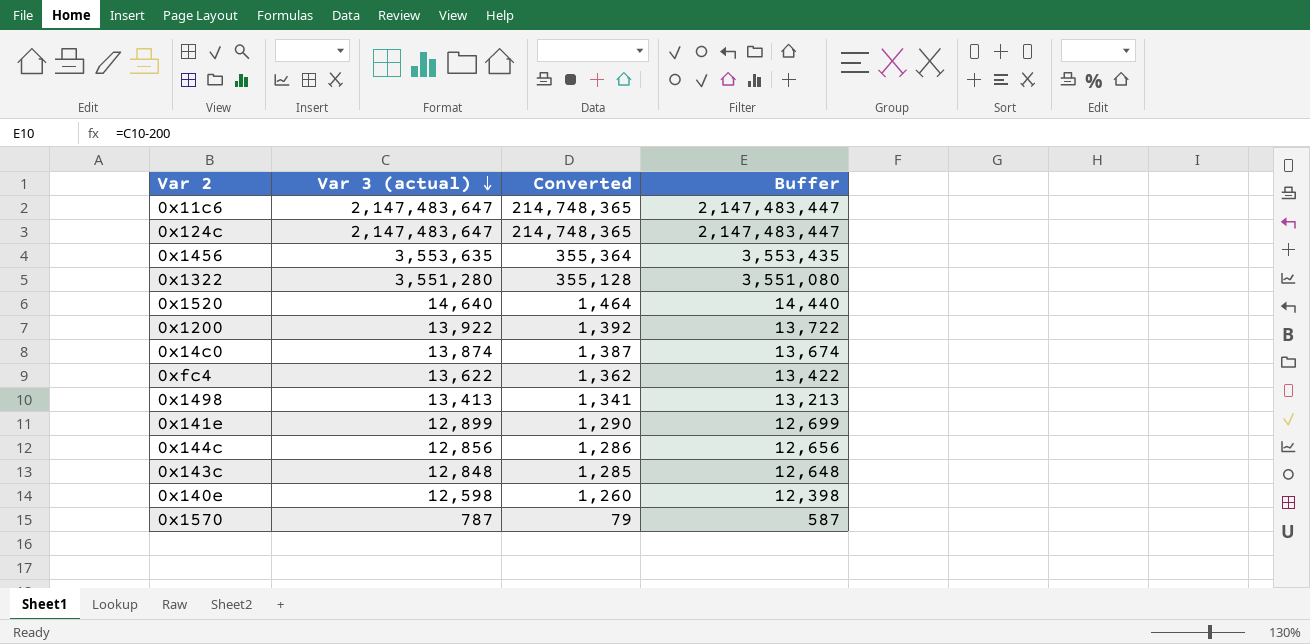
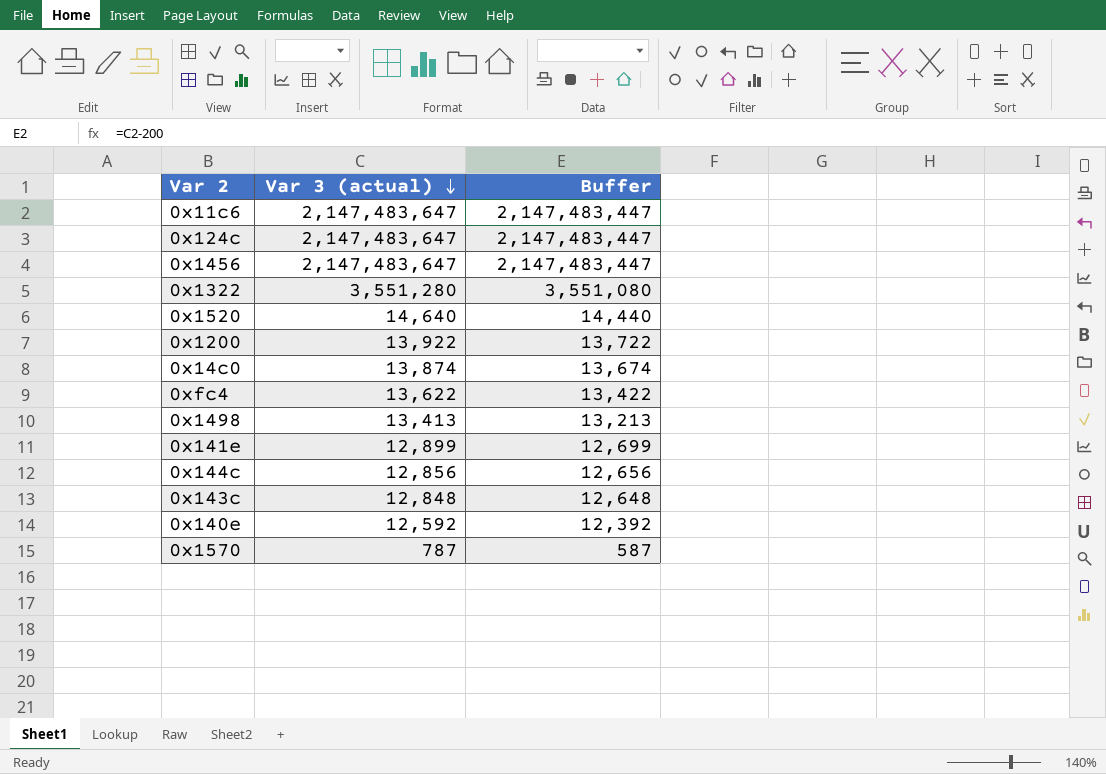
column Converted | formula: [Var 3 (actual)] * 0.1 -> none
0x1456 | Var 3 (actual): 3,553,635 -> 2,147,483,647
0x1456 | Buffer: 3,553,435 -> 2,147,483,447
0x140e | Var 3 (actual): 12,598 -> 12,592
0x140e | Buffer: 12,398 -> 12,392

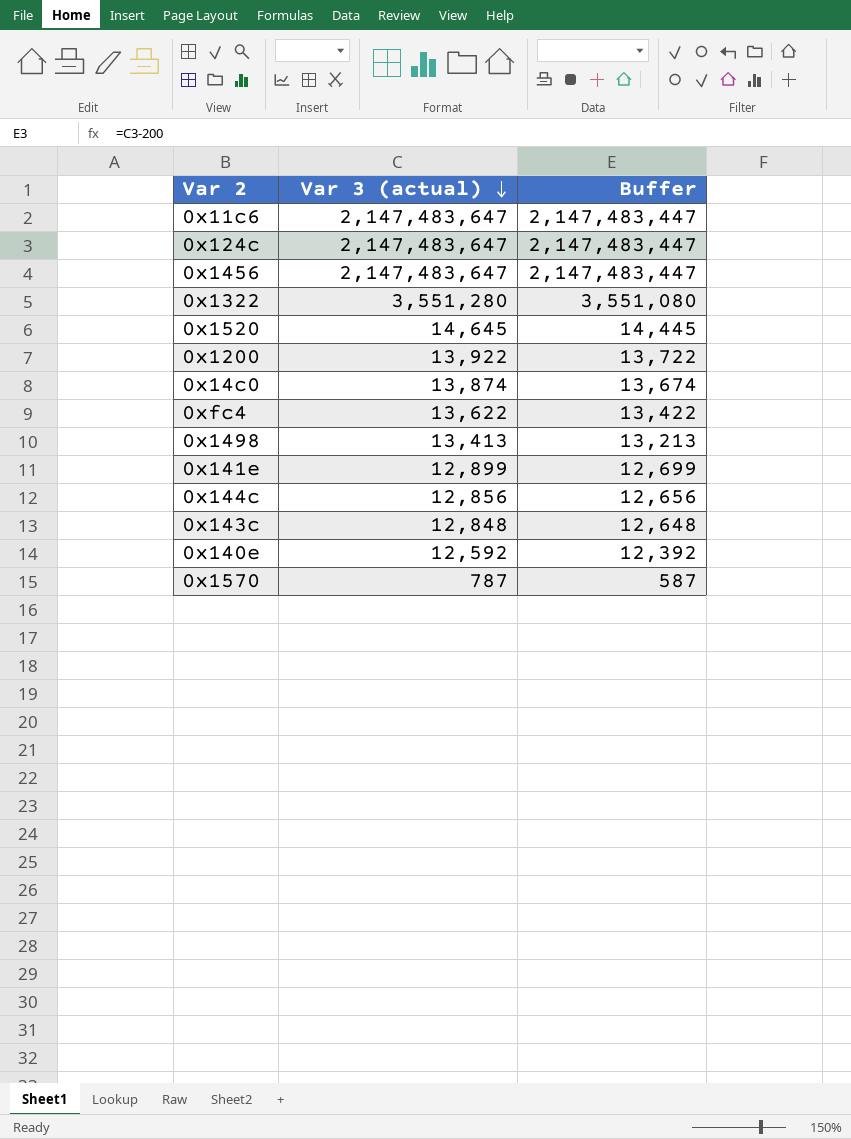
0x1520 | Var 3 (actual): 14,640 -> 14,645
0x1520 | Buffer: 14,440 -> 14,445

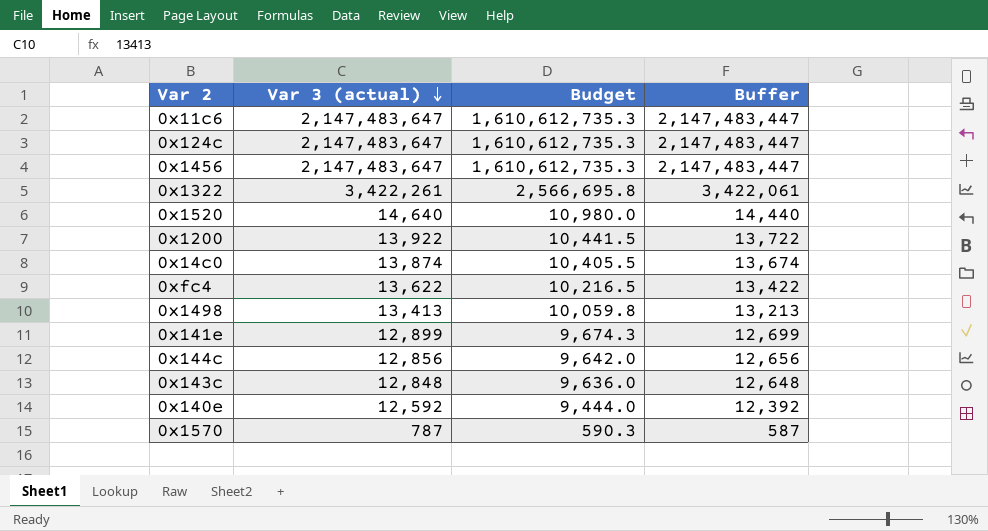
column Budget | formula: none -> [Var 3 (actual)] * 0.75
0x1322 | Var 3 (actual): 3,551,280 -> 3,422,261
0x1322 | Buffer: 3,551,080 -> 3,422,061
0x1520 | Var 3 (actual): 14,645 -> 14,640
0x1520 | Buffer: 14,445 -> 14,440

